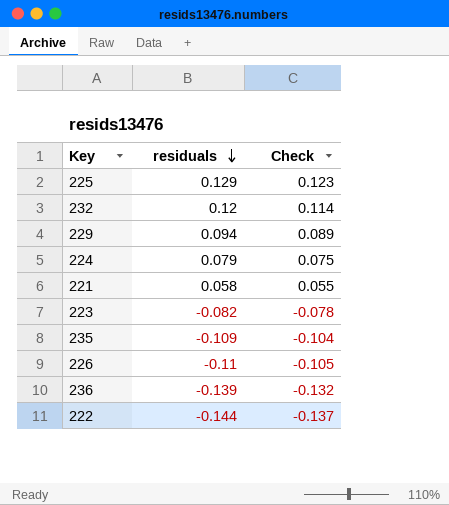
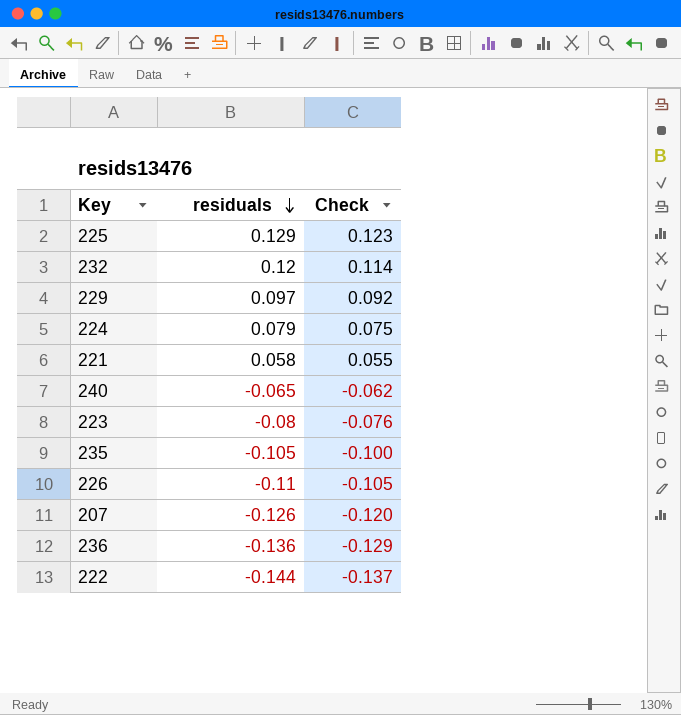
229 | residuals: 0.094 -> 0.097
229 | Check: 0.089 -> 0.092
row 240: none -> -0.065 | -0.062
223 | residuals: -0.082 -> -0.08
223 | Check: -0.078 -> -0.076
235 | residuals: -0.109 -> -0.105
235 | Check: -0.104 -> -0.100
row 207: none -> -0.126 | -0.120
236 | residuals: -0.139 -> -0.136
236 | Check: -0.132 -> -0.129

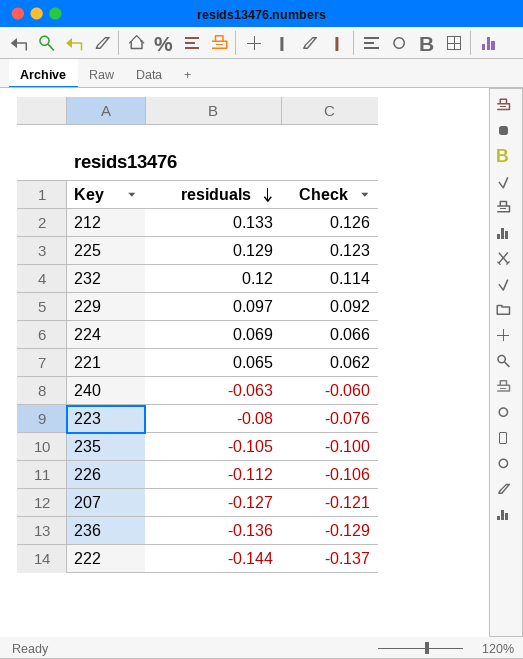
row 212: none -> 0.133 | 0.126
224 | residuals: 0.079 -> 0.069
224 | Check: 0.075 -> 0.066
221 | residuals: 0.058 -> 0.065
221 | Check: 0.055 -> 0.062
240 | residuals: -0.065 -> -0.063
240 | Check: -0.062 -> -0.060
226 | residuals: -0.11 -> -0.112
226 | Check: -0.105 -> -0.106
207 | residuals: -0.126 -> -0.127
207 | Check: -0.120 -> -0.121

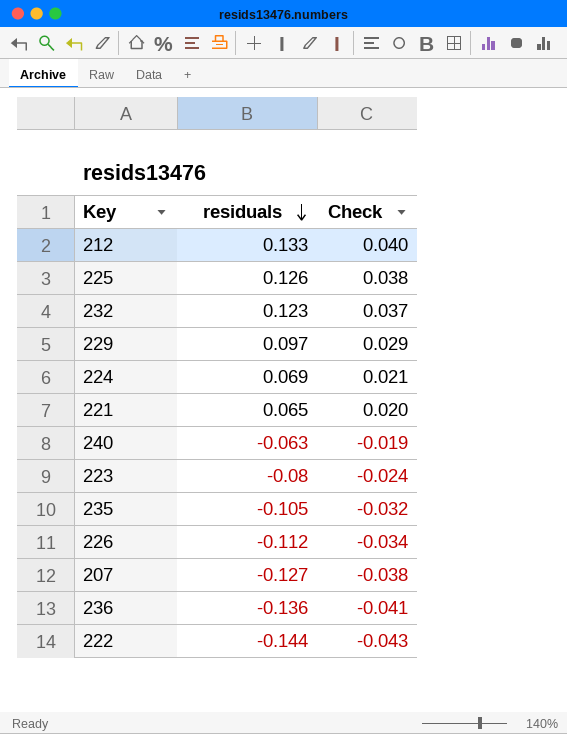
column Check | formula: [residuals] * 0.95 -> [residuals] * 0.3
225 | residuals: 0.129 -> 0.126
232 | residuals: 0.12 -> 0.123

